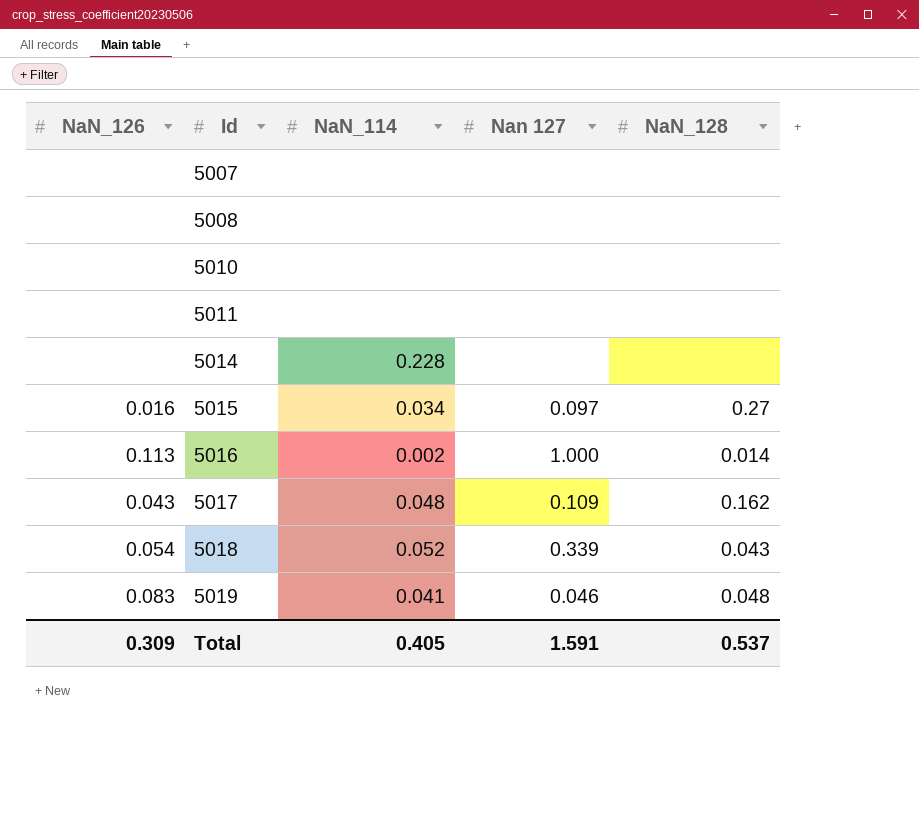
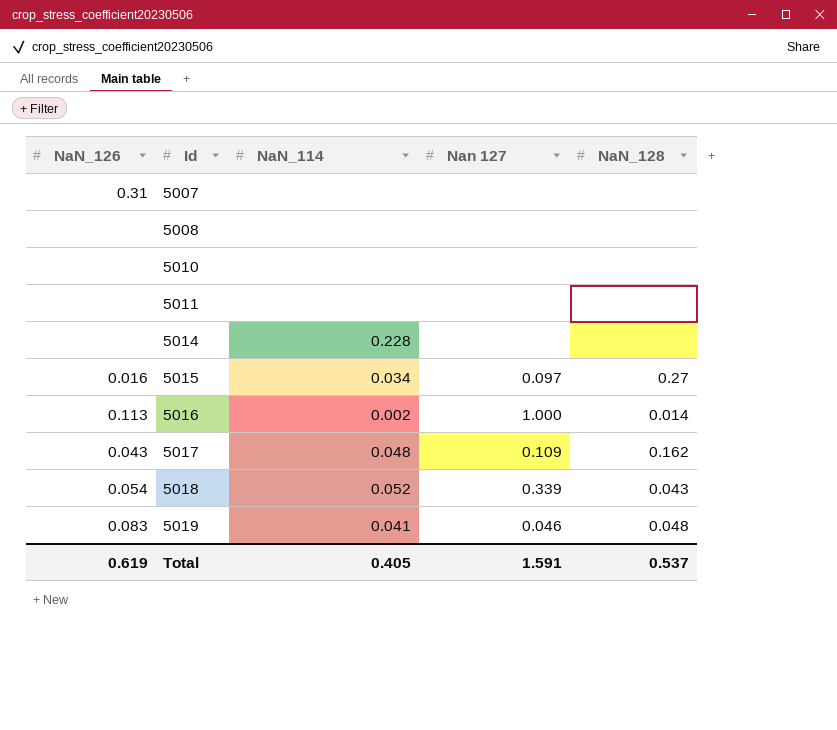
5007 | NaN_126: none -> 0.31
Total | NaN_126: 0.309 -> 0.619

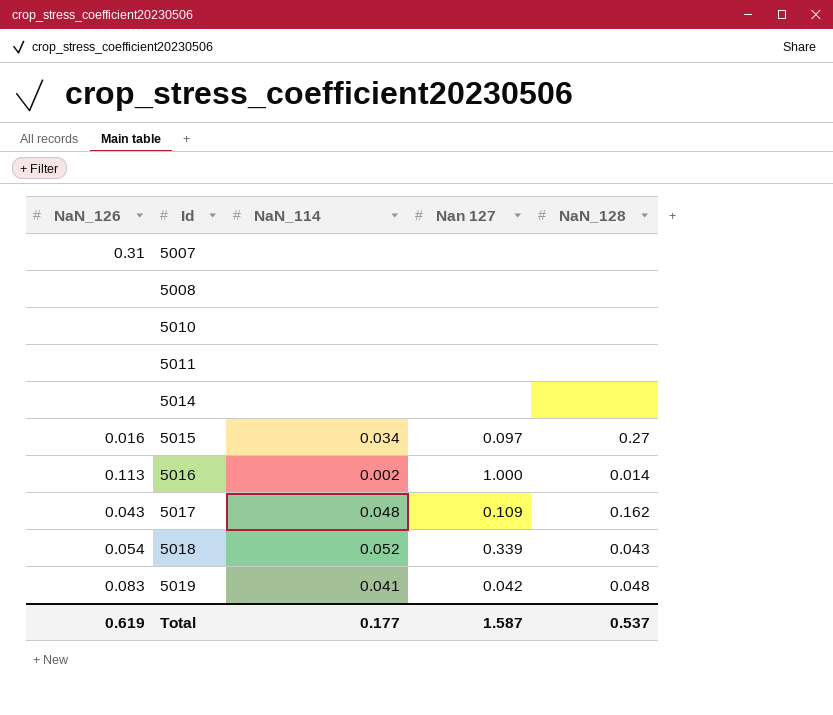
5014 | NaN_114: 0.228 -> none
5019 | Nan 127: 0.046 -> 0.042
Total | NaN_114: 0.405 -> 0.177
Total | Nan 127: 1.591 -> 1.587

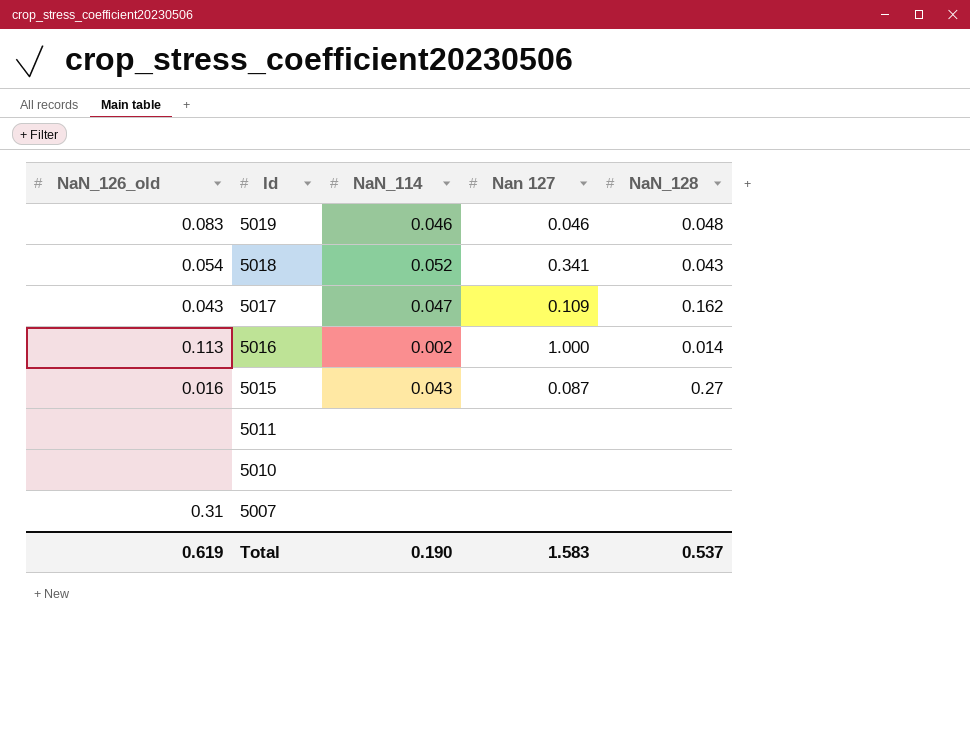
row order: Id ascending -> Id descending
column name: NaN_126 -> NaN_126_old
row 5008: none | none | none | none -> none
row 5014: none | none | none | none -> none
5019 | NaN_114: 0.041 -> 0.046
5019 | Nan 127: 0.042 -> 0.046
5018 | Nan 127: 0.339 -> 0.341
5017 | NaN_114: 0.048 -> 0.047
5015 | NaN_114: 0.034 -> 0.043
5015 | Nan 127: 0.097 -> 0.087
Total | NaN_114: 0.177 -> 0.190
Total | Nan 127: 1.587 -> 1.583

